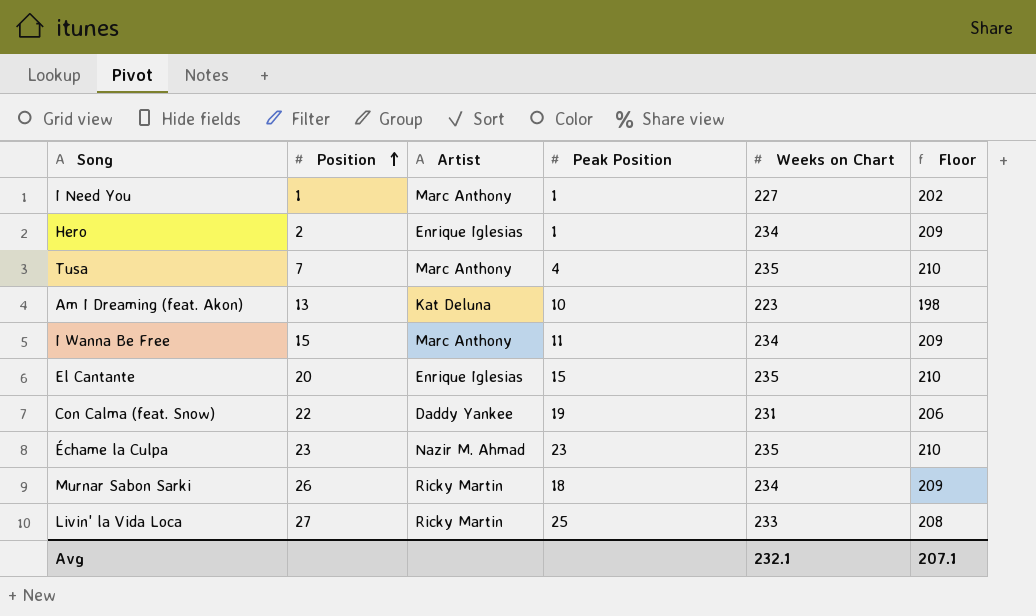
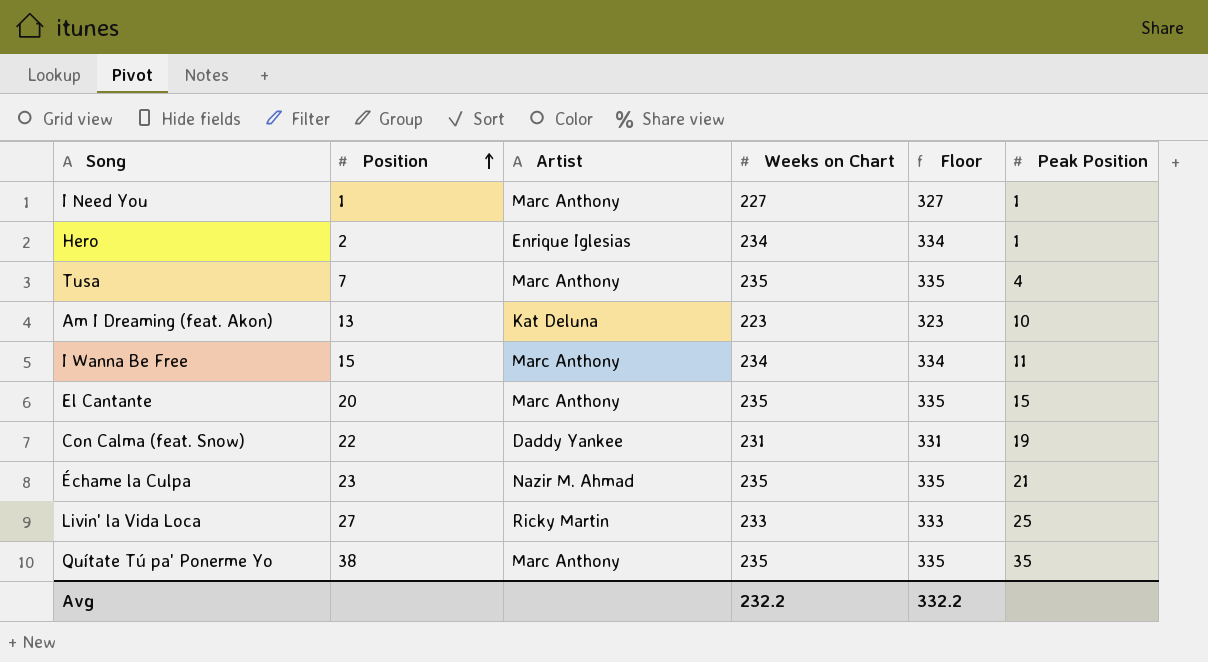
column Floor | formula: [Weeks on Chart] - 25 -> [Weeks on Chart] + 100
column Peak Position | position: 4 -> 6
row Murnar Sabon Sarki: 26 | Ricky Martin | 18 | 234 | 209 -> none
El Cantante | Artist: Enrique Iglesias -> Marc Anthony
Échame la Culpa | Peak Position: 23 -> 21
row Quítate Tú pa' Ponerme Yo: none -> 38 | Marc Anthony | 235 | 335 | 35
Avg | Weeks on Chart: 232.1 -> 232.2
Avg | Floor: 207.1 -> 332.2

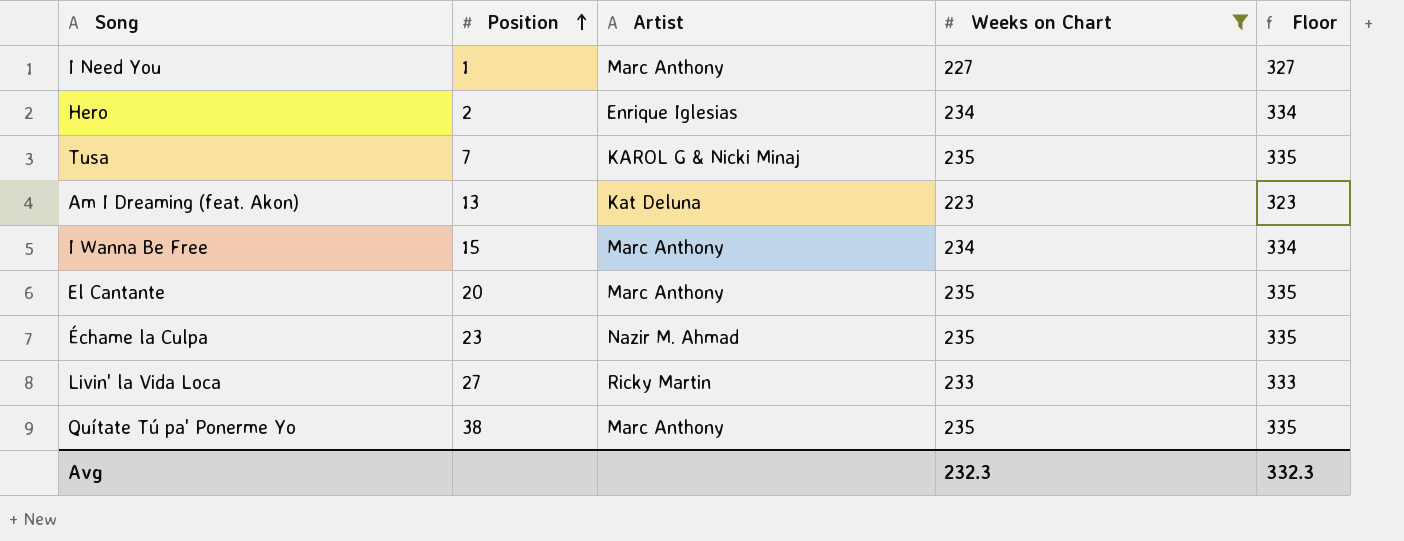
filter: none -> Weeks on Chart != 231
column Peak Position | position: 6 -> none
Tusa | Artist: Marc Anthony -> KAROL G & Nicki Minaj
Avg | Weeks on Chart: 232.2 -> 232.3
Avg | Floor: 332.2 -> 332.3

